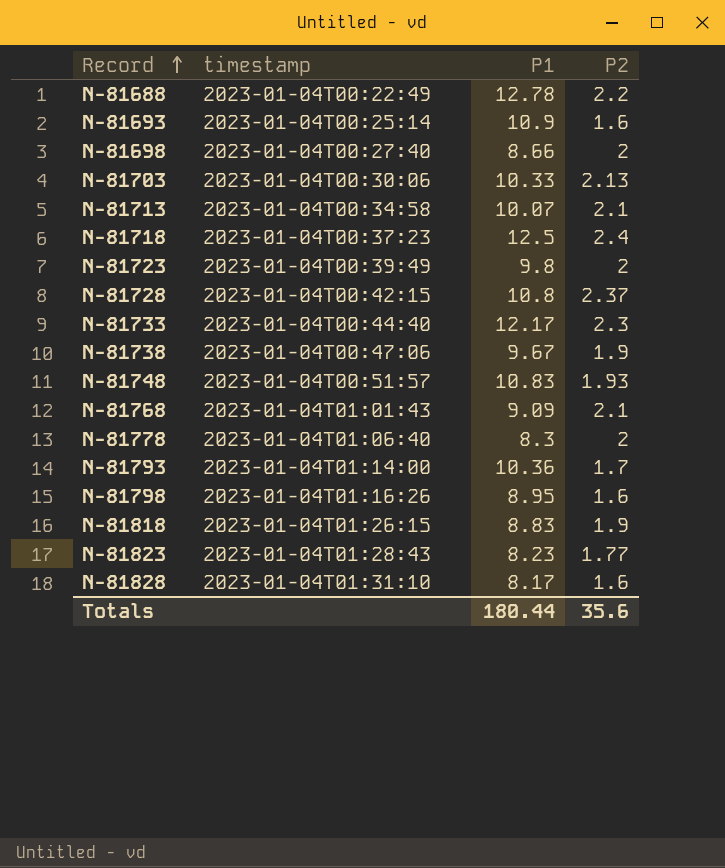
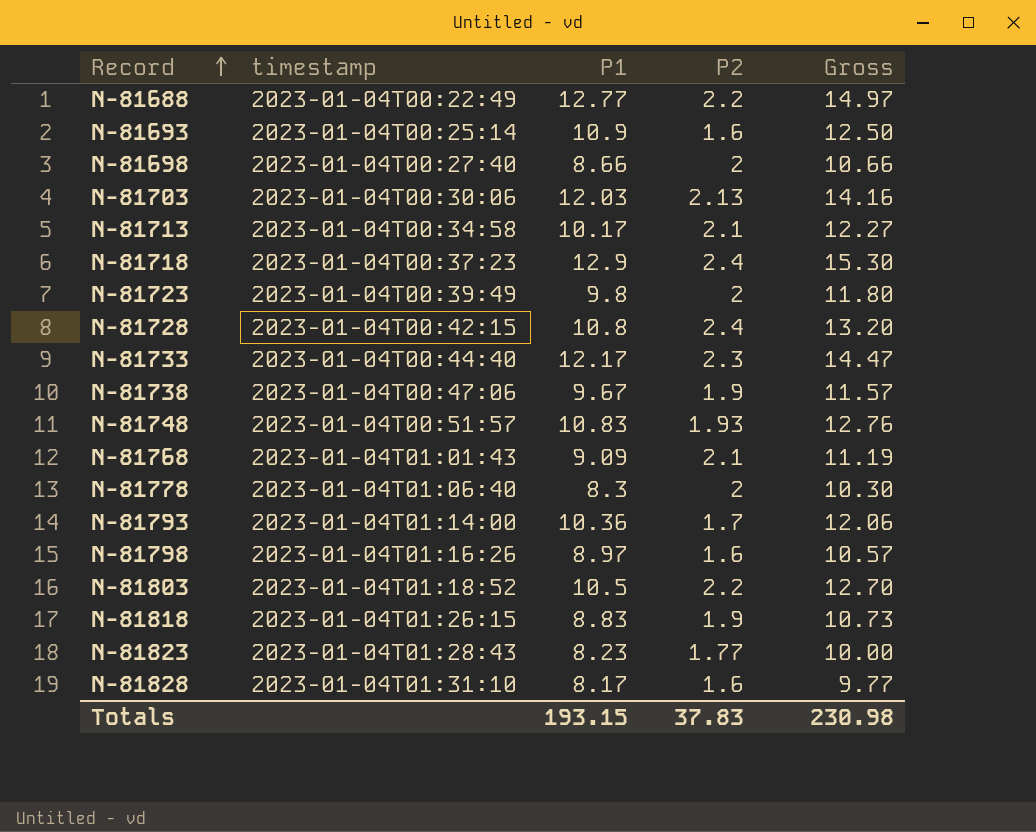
column Gross | formula: none -> [P1] + [P2]
N-81688 | P1: 12.78 -> 12.77
N-81703 | P1: 10.33 -> 12.03
N-81713 | P1: 10.07 -> 10.17
N-81718 | P1: 12.5 -> 12.9
N-81728 | P2: 2.37 -> 2.4
N-81798 | P1: 8.95 -> 8.97
row N-81803: none -> 2023-01-04T01:18:52 | 10.5 | 2.2 | 12.70
Totals | P1: 180.44 -> 193.15
Totals | P2: 35.6 -> 37.83

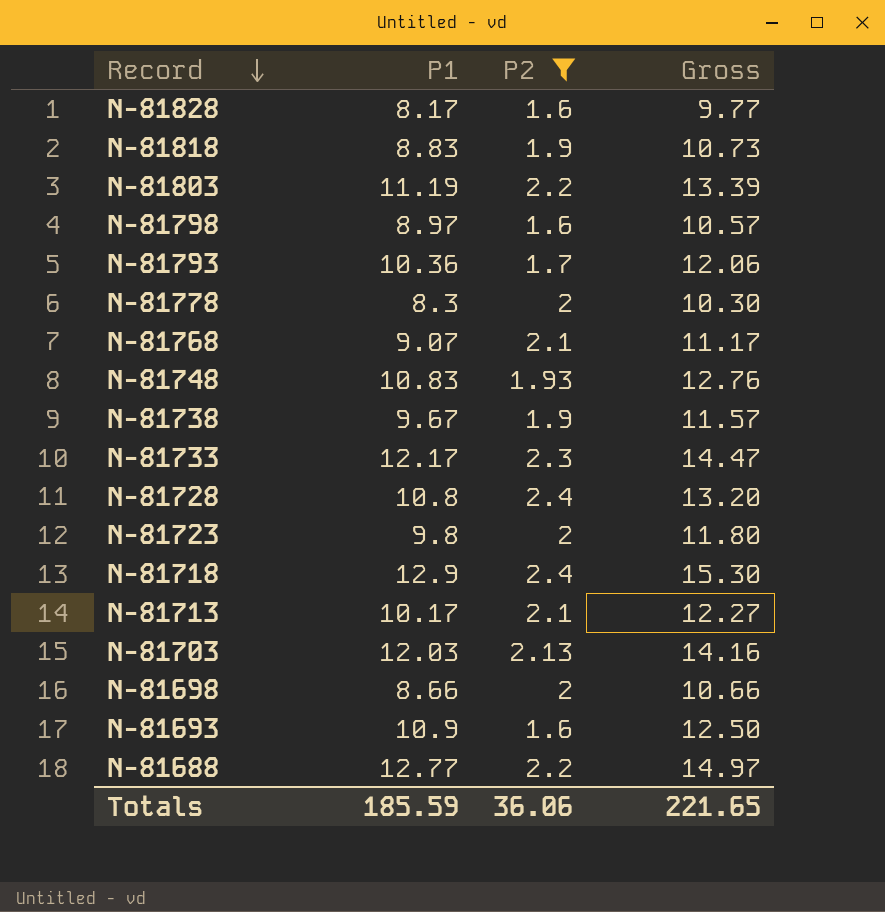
filter: none -> P2 != 1.77
row order: Record ascending -> Record descending
column timestamp | position: 2 -> none
N-81803 | P1: 10.5 -> 11.19
N-81803 | Gross: 12.70 -> 13.39
N-81768 | P1: 9.09 -> 9.07
N-81768 | Gross: 11.19 -> 11.17
Totals | P1: 193.15 -> 185.59
Totals | P2: 37.83 -> 36.06
Totals | Gross: 230.98 -> 221.65

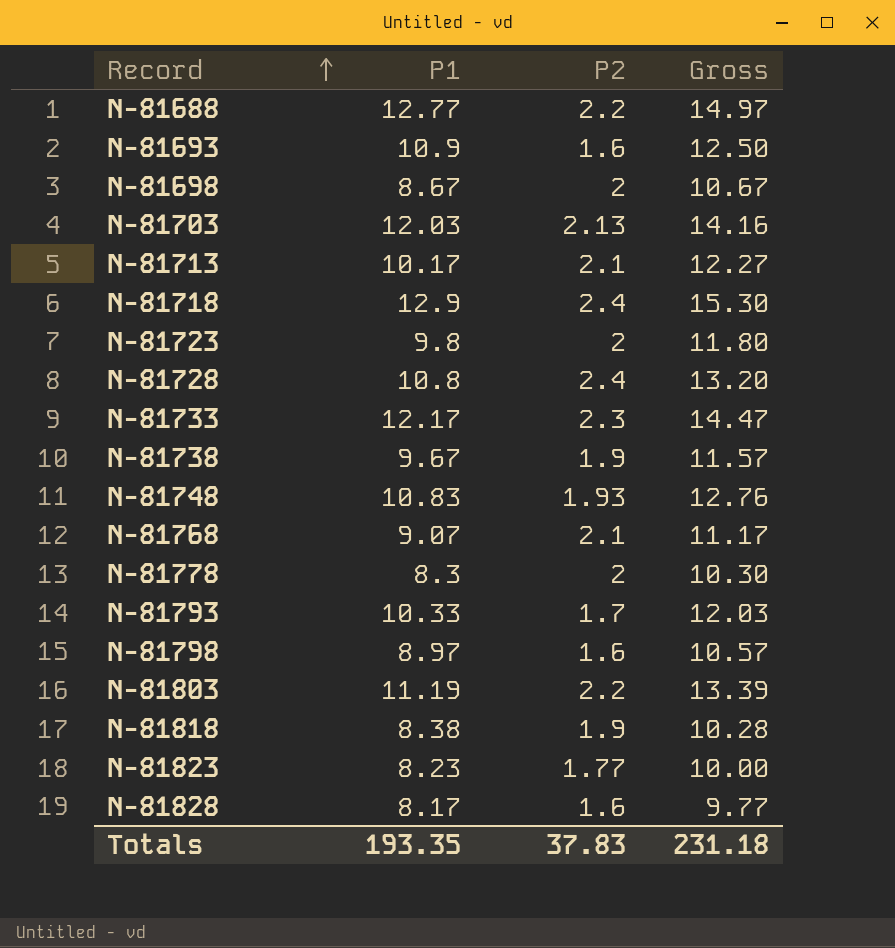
filter: P2 != 1.77 -> none
row order: Record descending -> Record ascending
N-81698 | P1: 8.66 -> 8.67
N-81698 | Gross: 10.66 -> 10.67
N-81793 | P1: 10.36 -> 10.33
N-81793 | Gross: 12.06 -> 12.03
N-81818 | P1: 8.83 -> 8.38
N-81818 | Gross: 10.73 -> 10.28
Totals | P1: 185.59 -> 193.35
Totals | P2: 36.06 -> 37.83
Totals | Gross: 221.65 -> 231.18

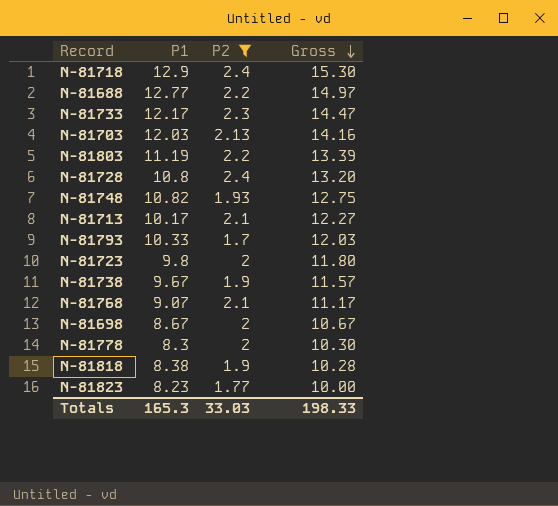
filter: none -> P2 != 1.6
row order: Record ascending -> Gross descending
N-81748 | P1: 10.83 -> 10.82
N-81748 | Gross: 12.76 -> 12.75
Totals | P1: 193.35 -> 165.3
Totals | P2: 37.83 -> 33.03
Totals | Gross: 231.18 -> 198.33

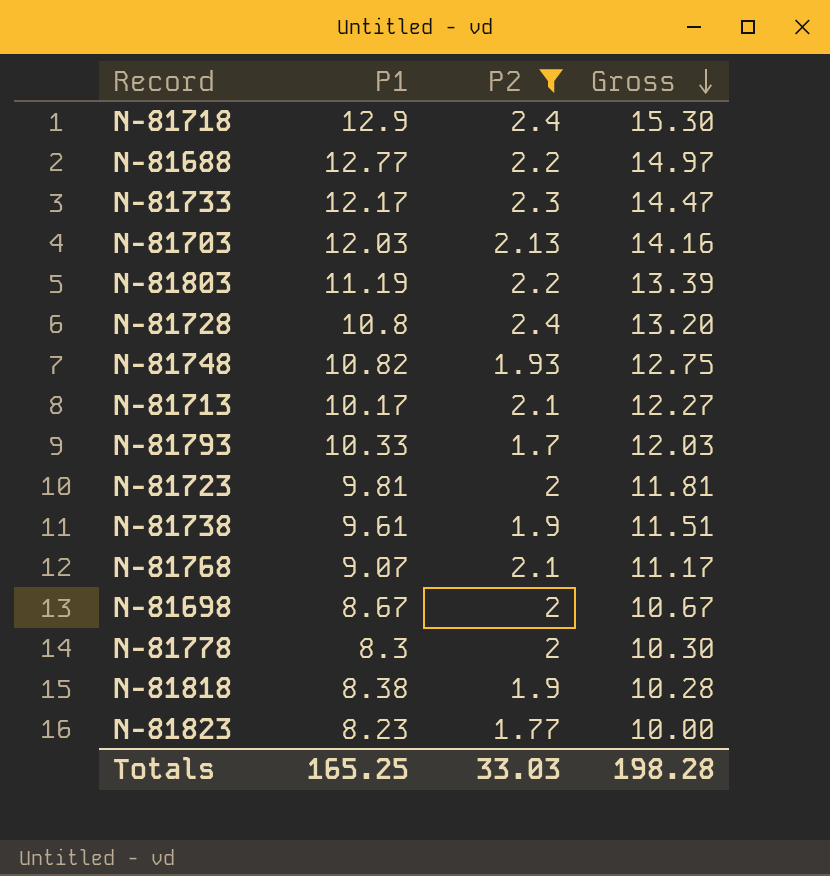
N-81723 | P1: 9.8 -> 9.81
N-81723 | Gross: 11.80 -> 11.81
N-81738 | P1: 9.67 -> 9.61
N-81738 | Gross: 11.57 -> 11.51
Totals | P1: 165.3 -> 165.25
Totals | Gross: 198.33 -> 198.28

